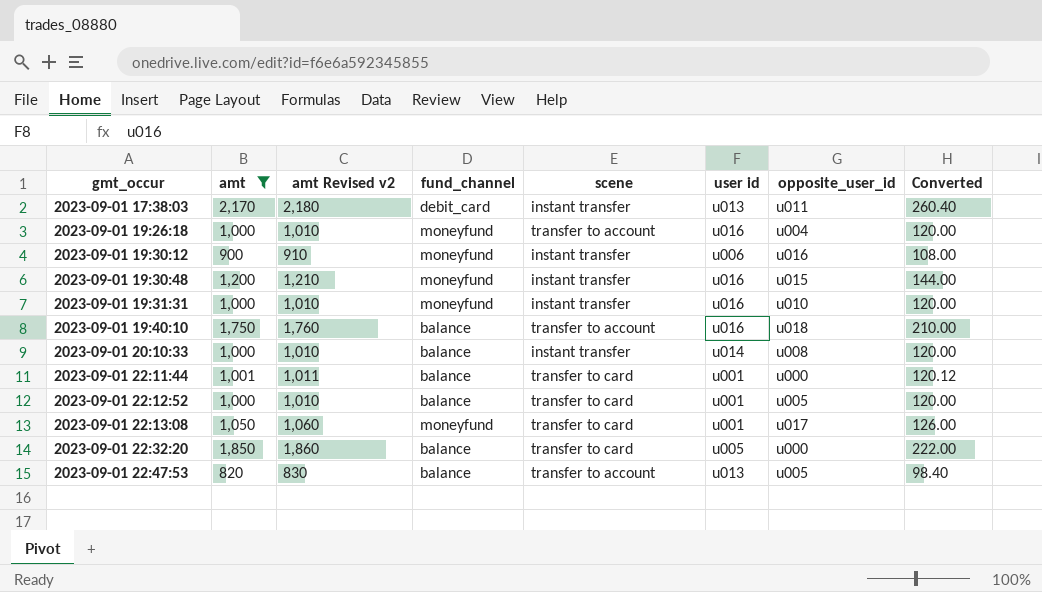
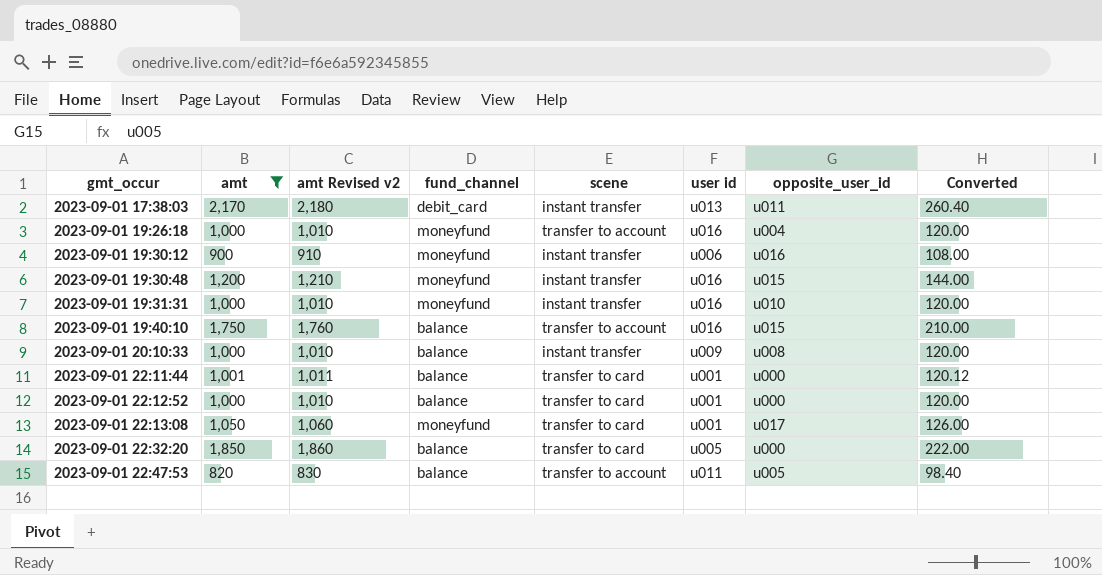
2023-09-01 19:40:10 | opposite_user_id: u018 -> u015
2023-09-01 20:10:33 | user id: u014 -> u009
2023-09-01 22:12:52 | opposite_user_id: u005 -> u000
2023-09-01 22:47:53 | user id: u013 -> u011

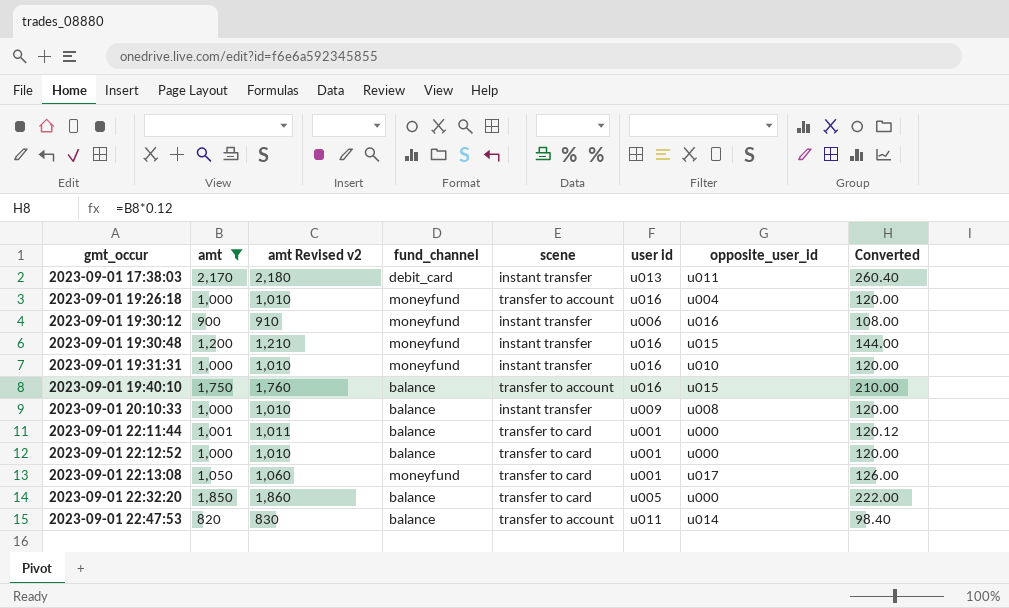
2023-09-01 22:47:53 | opposite_user_id: u005 -> u014

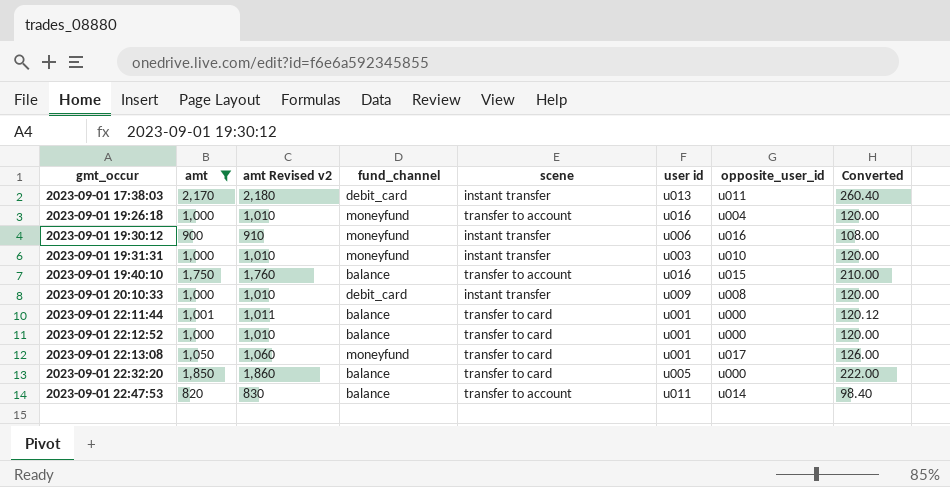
row 2023-09-01 19:30:48: 1,200 | 1,210 | moneyfund | instant transfer | u016 | u015 | 144.00 -> none
2023-09-01 19:31:31 | user id: u016 -> u003
2023-09-01 20:10:33 | fund_channel: balance -> debit_card

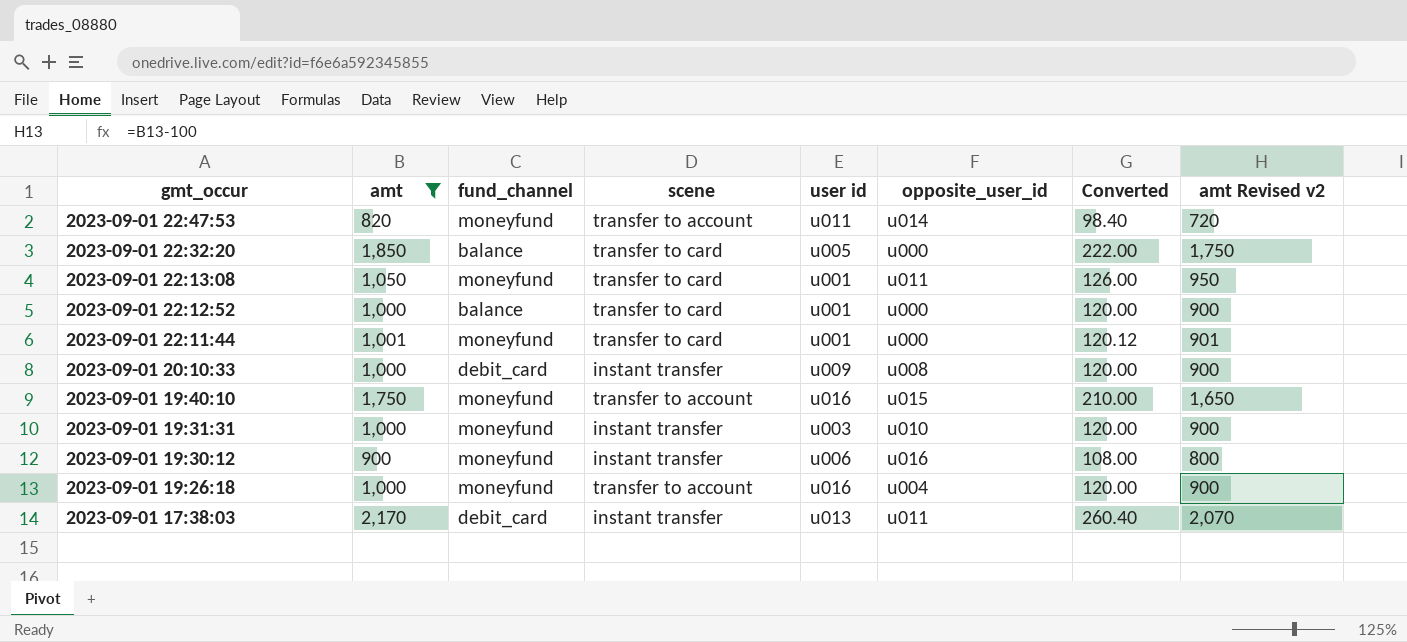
row order: gmt_occur ascending -> gmt_occur descending
column amt Revised v2 | formula: [amt] + 10 -> [amt] - 100
column amt Revised v2 | position: 3 -> 8
2023-09-01 22:47:53 | fund_channel: balance -> moneyfund
2023-09-01 22:13:08 | opposite_user_id: u017 -> u011
2023-09-01 22:11:44 | fund_channel: balance -> moneyfund
2023-09-01 19:40:10 | fund_channel: balance -> moneyfund

